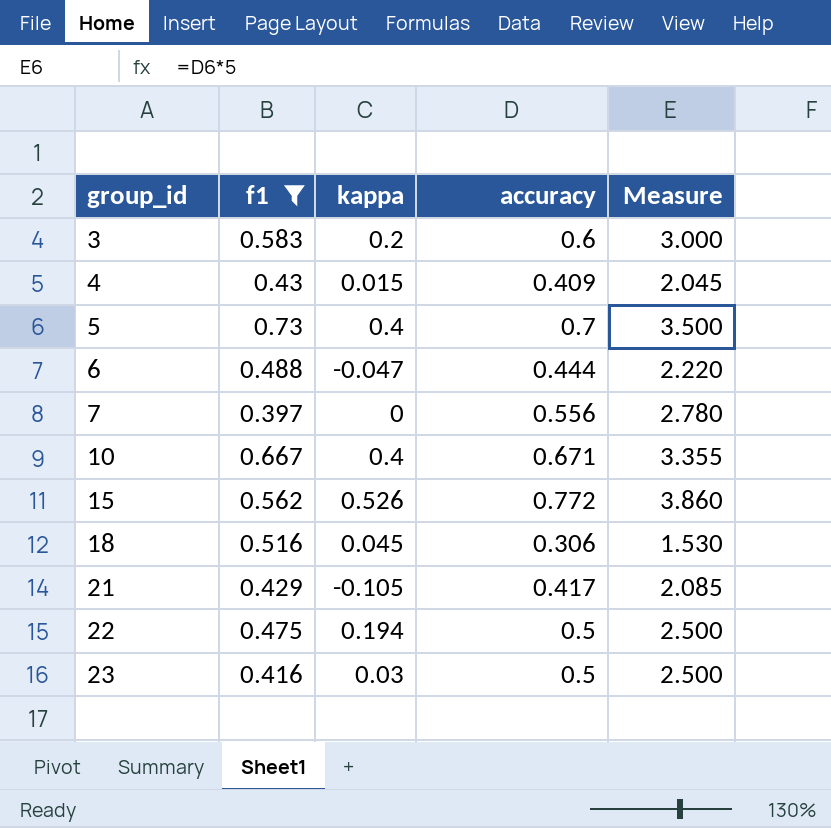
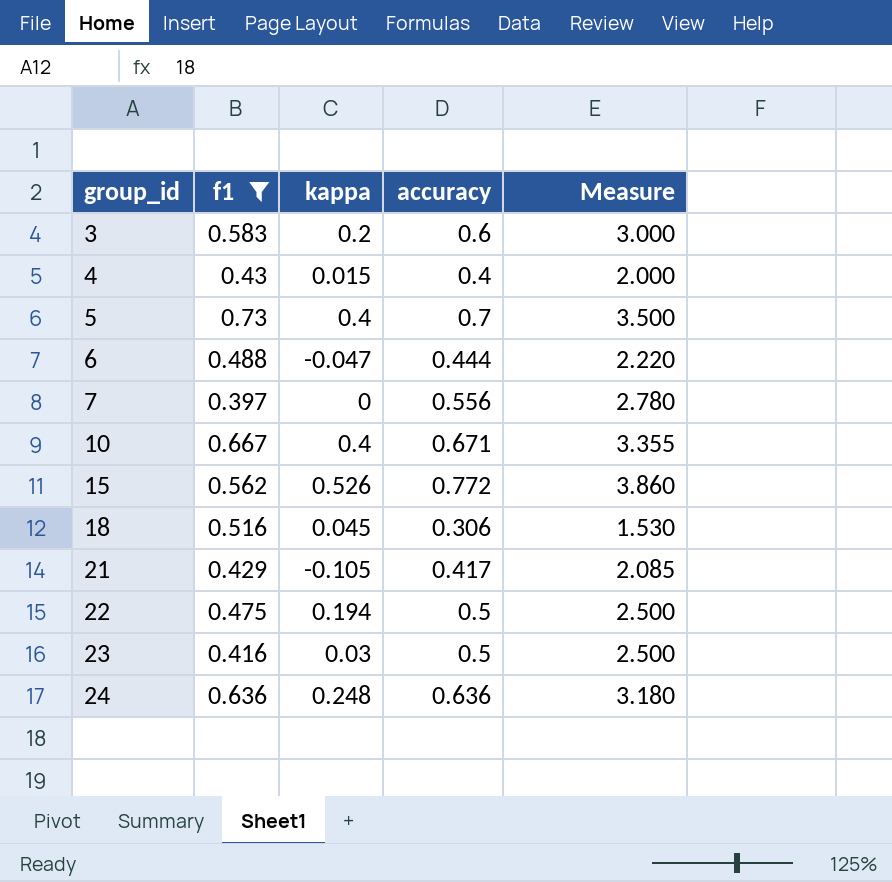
4 | accuracy: 0.409 -> 0.4
4 | Measure: 2.045 -> 2.000
row 24: none -> 0.636 | 0.248 | 0.636 | 3.180

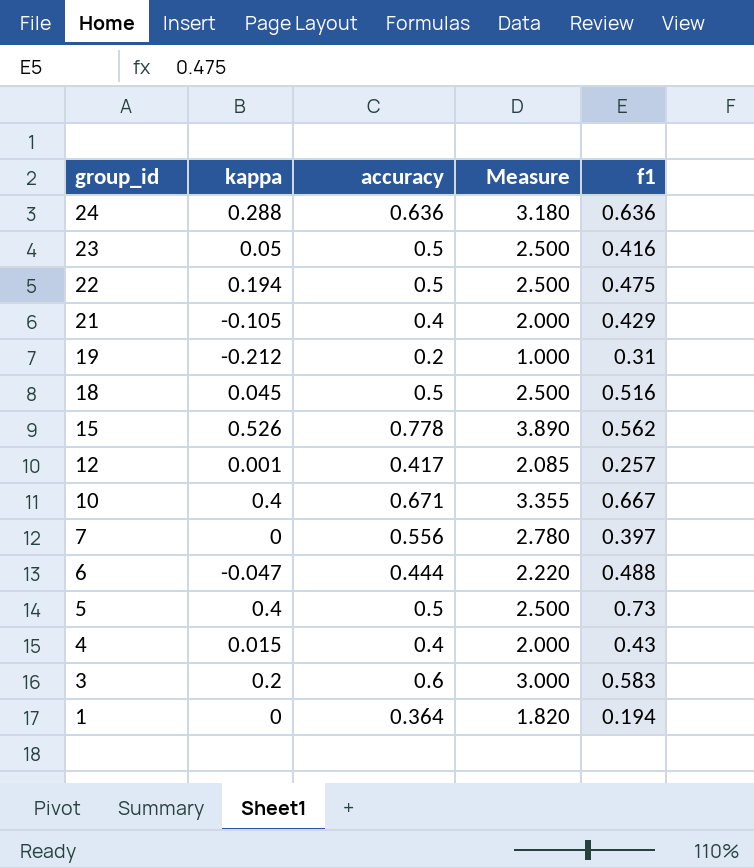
filter: f1 >= 0.397 -> none
row order: group_id ascending -> group_id descending
column f1 | position: 2 -> 5
24 | kappa: 0.248 -> 0.288
23 | kappa: 0.03 -> 0.05
21 | accuracy: 0.417 -> 0.4
21 | Measure: 2.085 -> 2.000
18 | accuracy: 0.306 -> 0.5
18 | Measure: 1.530 -> 2.500
15 | accuracy: 0.772 -> 0.778
15 | Measure: 3.860 -> 3.890
5 | accuracy: 0.7 -> 0.5
5 | Measure: 3.500 -> 2.500

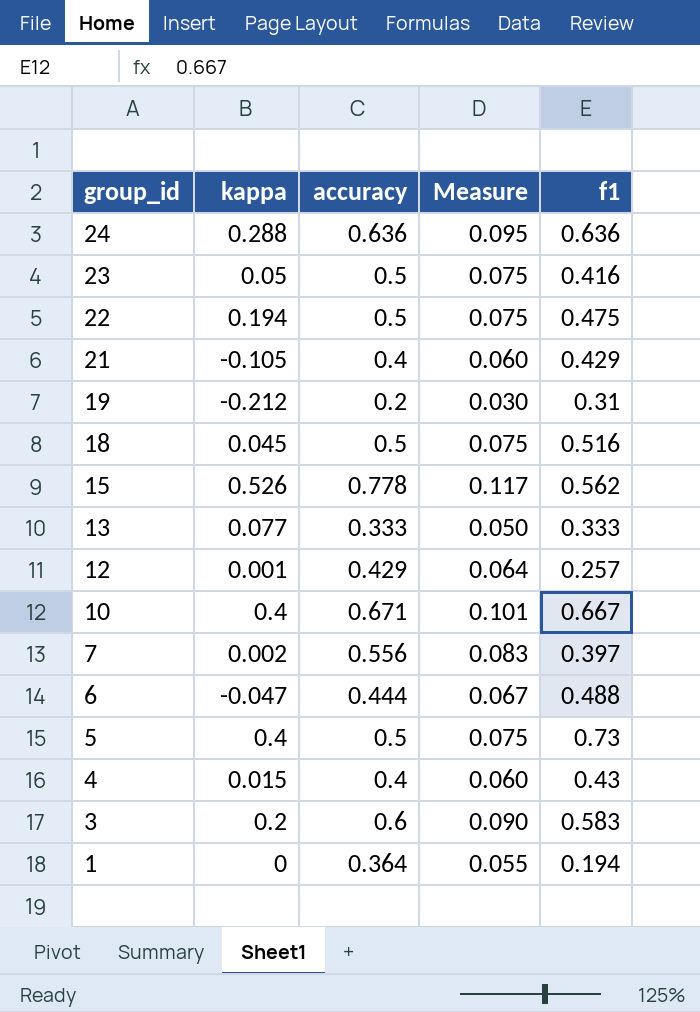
column Measure | formula: [accuracy] * 5 -> [accuracy] * 0.15
row 13: none -> 0.077 | 0.333 | 0.050 | 0.333
12 | accuracy: 0.417 -> 0.429
7 | kappa: 0 -> 0.002

